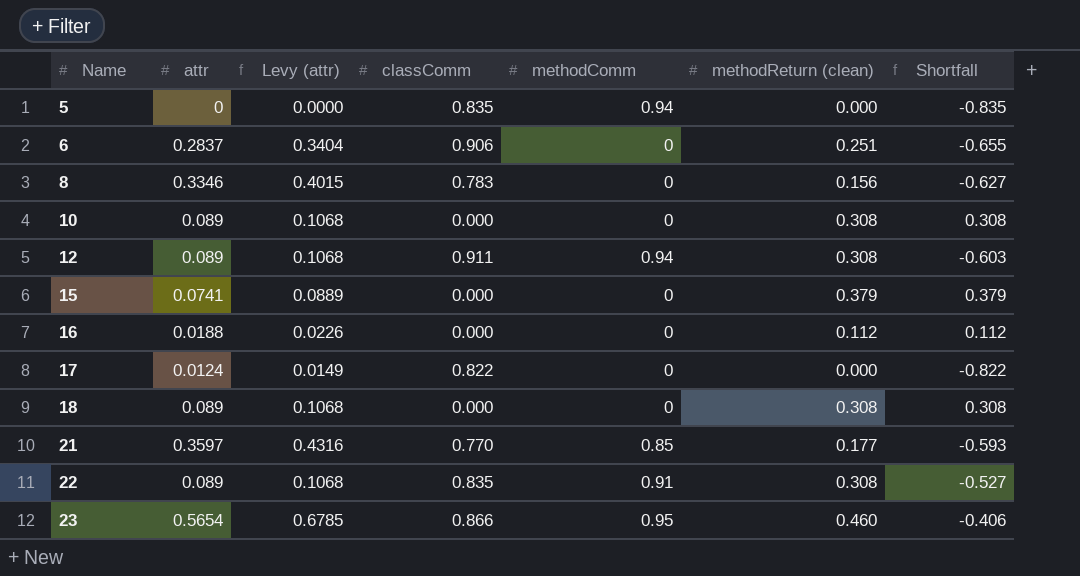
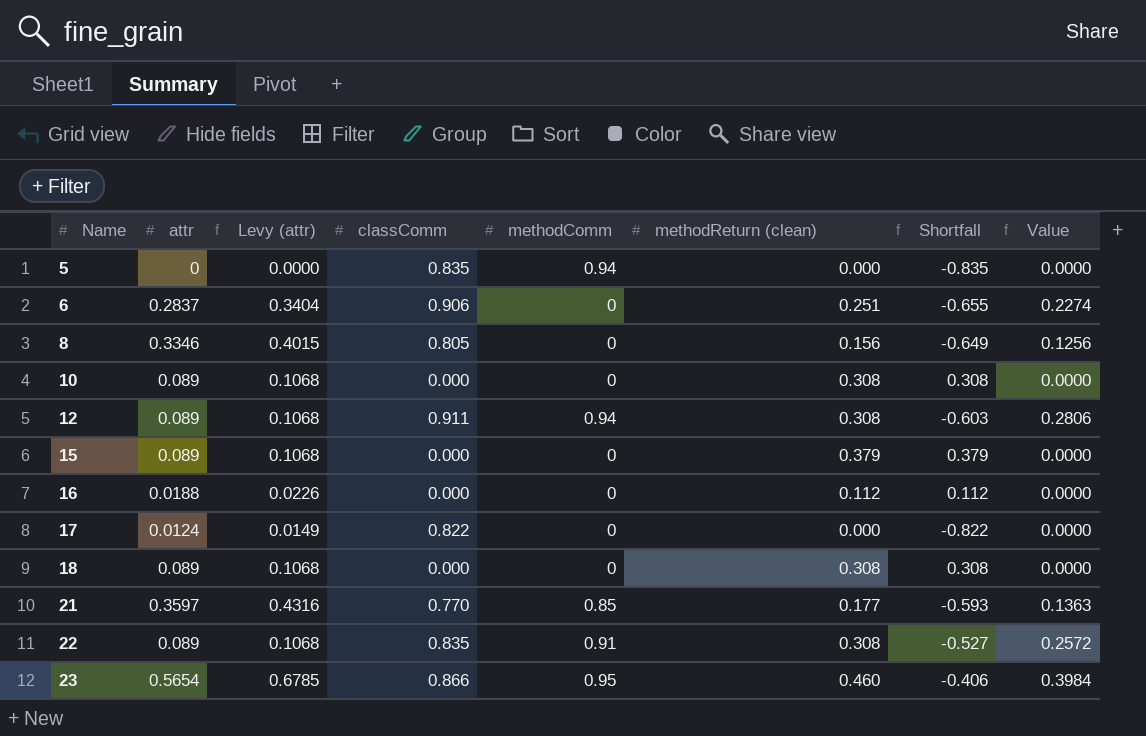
column Value | formula: none -> [classComm] * [methodReturn (clean)]
8 | classComm: 0.783 -> 0.805
8 | Shortfall: -0.627 -> -0.649
15 | attr: 0.0741 -> 0.089
15 | Levy (attr): 0.0889 -> 0.1068

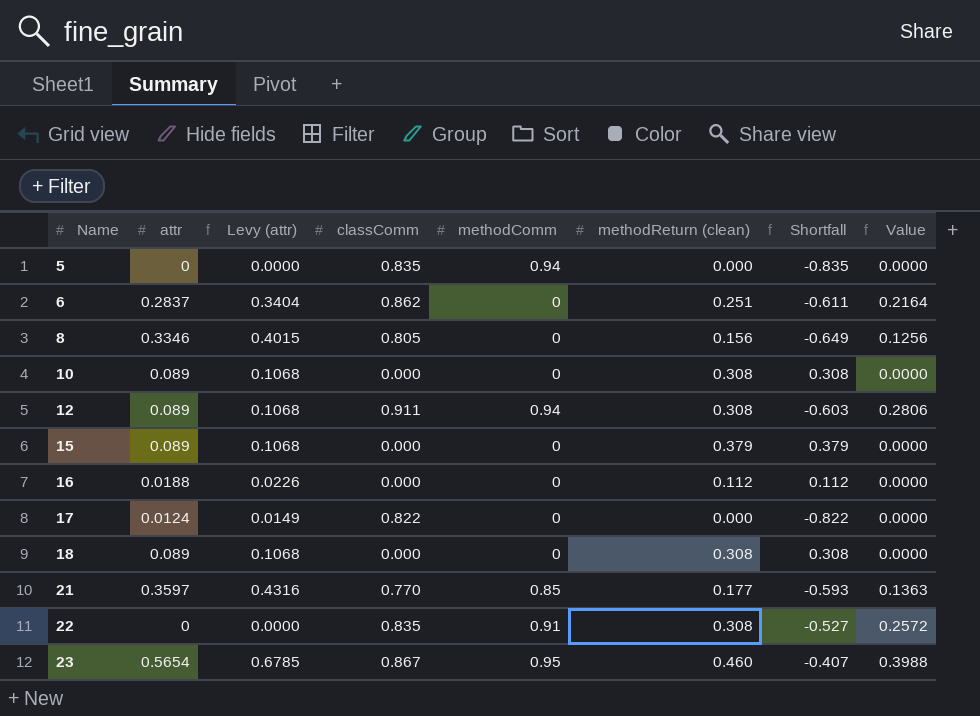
6 | classComm: 0.906 -> 0.862
6 | Shortfall: -0.655 -> -0.611
6 | Value: 0.2274 -> 0.2164
22 | attr: 0.089 -> 0
22 | Levy (attr): 0.1068 -> 0.0000
23 | classComm: 0.866 -> 0.867
23 | Shortfall: -0.406 -> -0.407
23 | Value: 0.3984 -> 0.3988

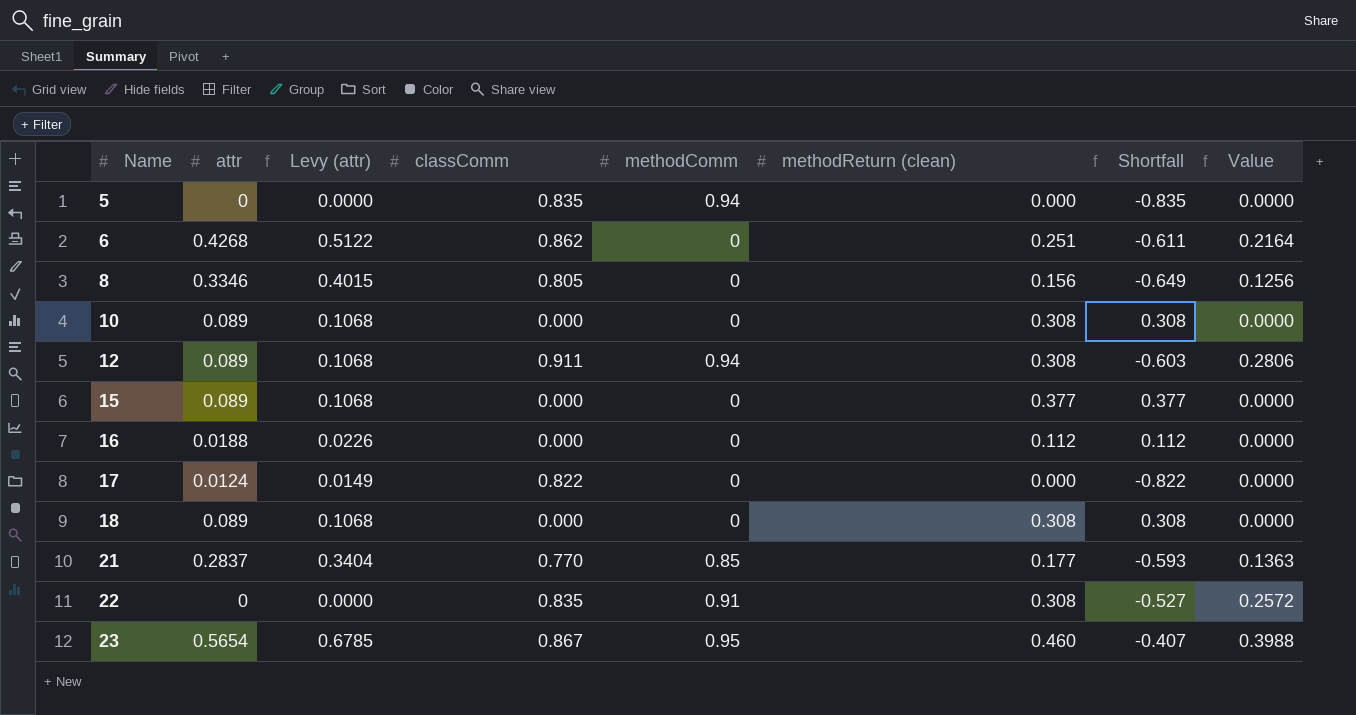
6 | attr: 0.2837 -> 0.4268
6 | Levy (attr): 0.3404 -> 0.5122
15 | methodReturn (clean): 0.379 -> 0.377
15 | Shortfall: 0.379 -> 0.377
21 | attr: 0.3597 -> 0.2837
21 | Levy (attr): 0.4316 -> 0.3404

